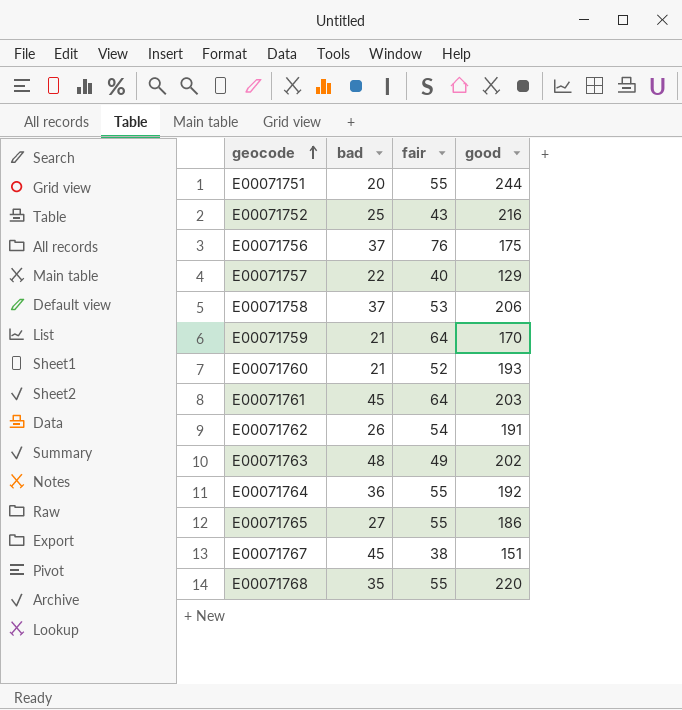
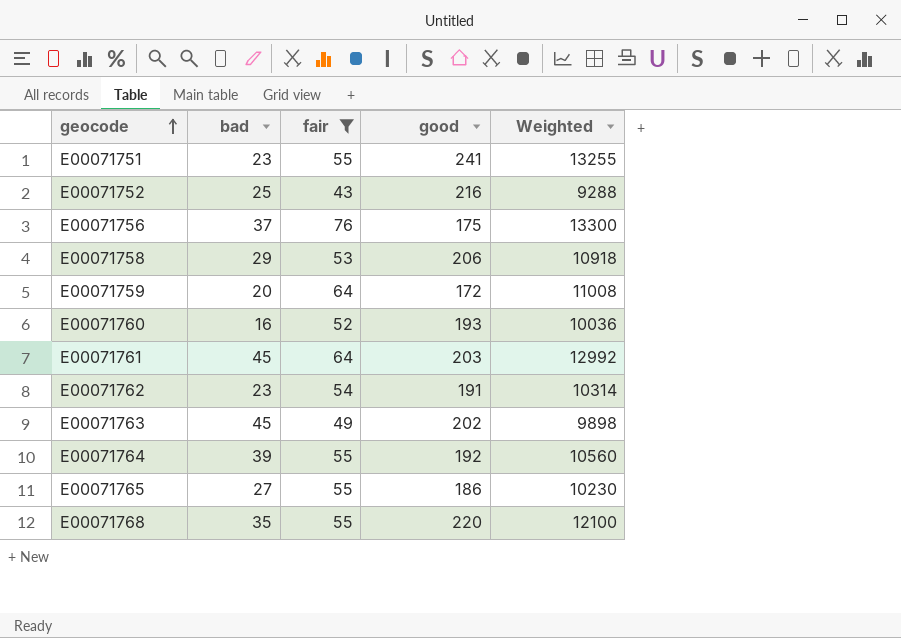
filter: none -> fair >= 43
column Weighted | formula: none -> [fair] * [good]
E00071751 | bad: 20 -> 23
E00071751 | good: 244 -> 241
E00071758 | bad: 37 -> 29
E00071759 | bad: 21 -> 20
E00071759 | good: 170 -> 172
E00071760 | bad: 21 -> 16
E00071762 | bad: 26 -> 23
E00071763 | bad: 48 -> 45
E00071764 | bad: 36 -> 39

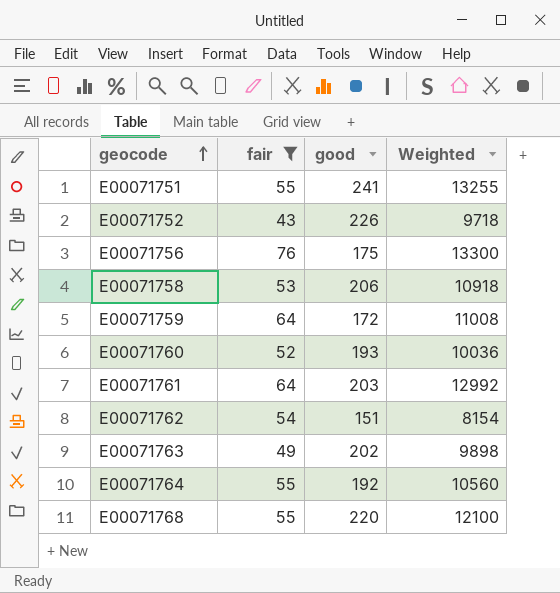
column bad | position: 2 -> none
row E00071765: 27 | 55 | 186 | 10230 -> none
E00071752 | good: 216 -> 226
E00071752 | Weighted: 9288 -> 9718
E00071762 | good: 191 -> 151
E00071762 | Weighted: 10314 -> 8154

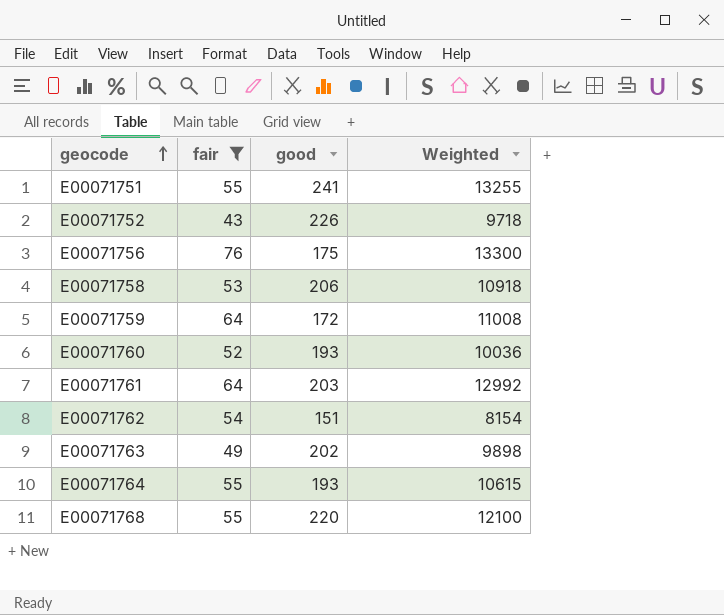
E00071764 | good: 192 -> 193
E00071764 | Weighted: 10560 -> 10615

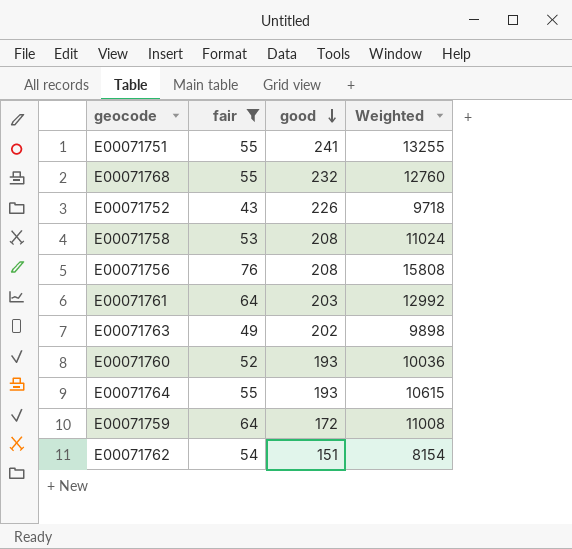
row order: geocode ascending -> good descending
E00071768 | good: 220 -> 232
E00071768 | Weighted: 12100 -> 12760
E00071758 | good: 206 -> 208
E00071758 | Weighted: 10918 -> 11024
E00071756 | good: 175 -> 208
E00071756 | Weighted: 13300 -> 15808

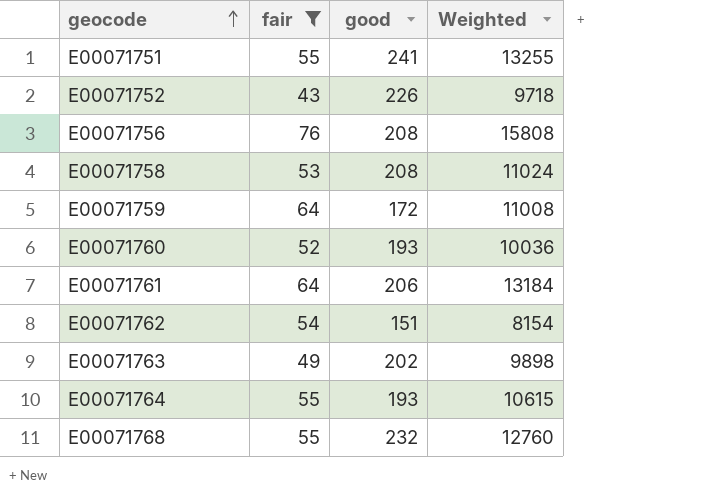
row order: good descending -> geocode ascending
E00071761 | good: 203 -> 206
E00071761 | Weighted: 12992 -> 13184

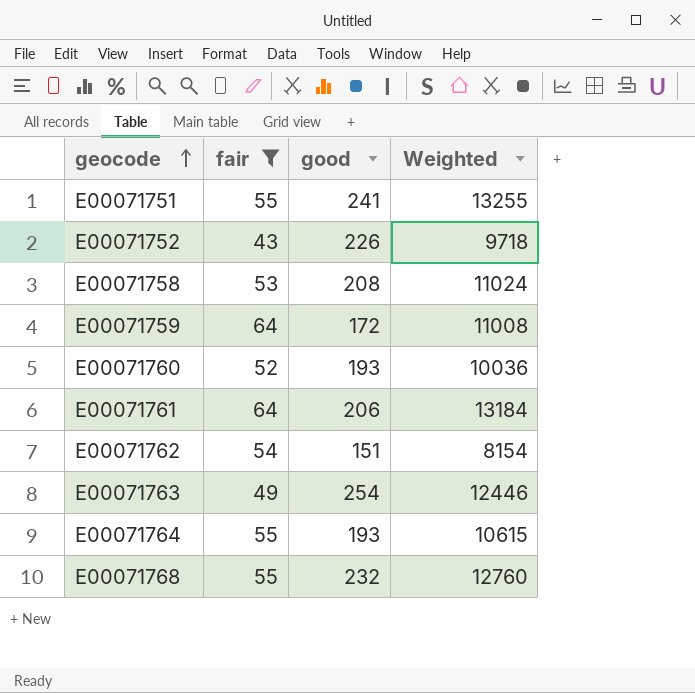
row E00071756: 76 | 208 | 15808 -> none
E00071763 | good: 202 -> 254
E00071763 | Weighted: 9898 -> 12446

